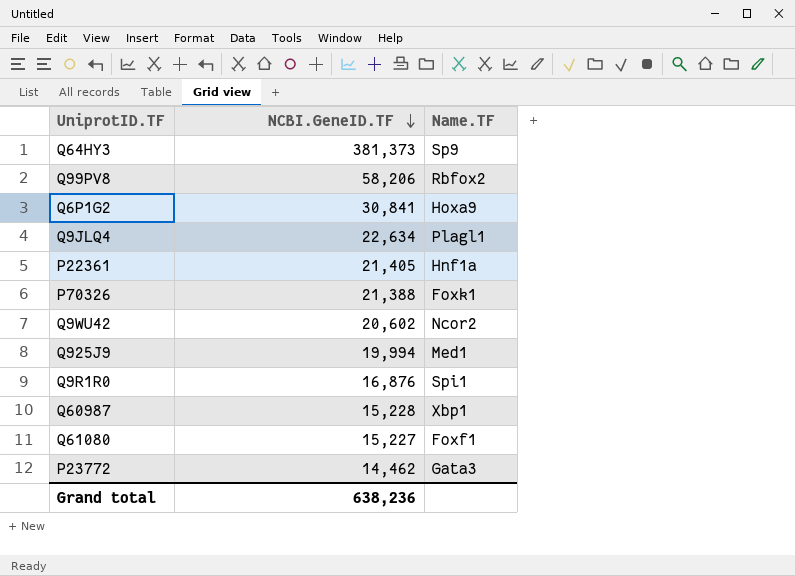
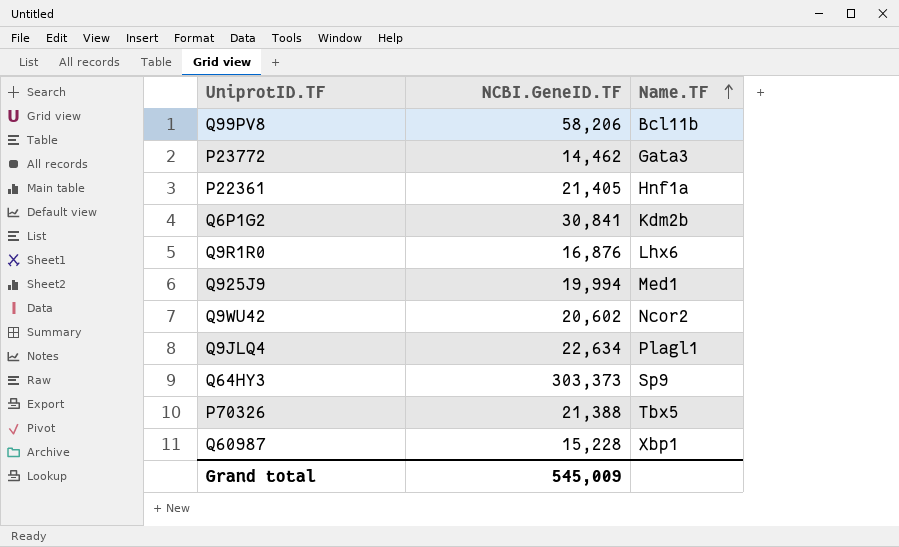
row order: NCBI.GeneID.TF descending -> Name.TF ascending
row Q61080: 15,227 | Foxf1 -> none
Q99PV8 | Name.TF: Rbfox2 -> Bcl11b
Q6P1G2 | Name.TF: Hoxa9 -> Kdm2b
Q9R1R0 | Name.TF: Spi1 -> Lhx6
Q64HY3 | NCBI.GeneID.TF: 381,373 -> 303,373
P70326 | Name.TF: Foxk1 -> Tbx5
Grand total | NCBI.GeneID.TF: 638,236 -> 545,009

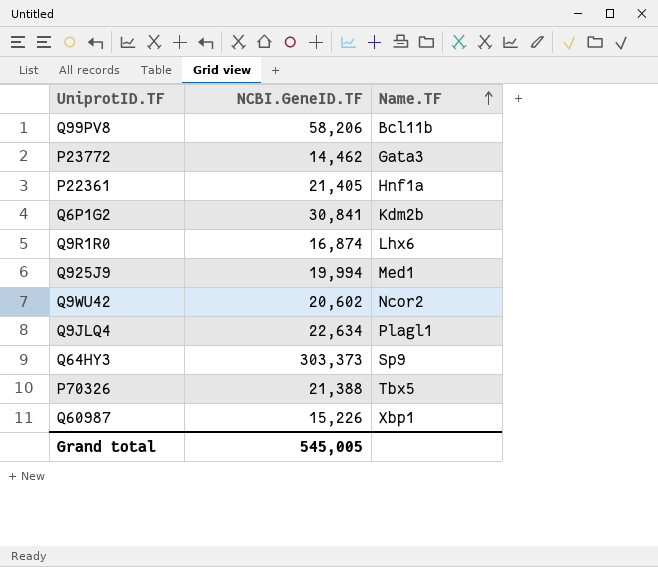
Q9R1R0 | NCBI.GeneID.TF: 16,876 -> 16,874
Q60987 | NCBI.GeneID.TF: 15,228 -> 15,226
Grand total | NCBI.GeneID.TF: 545,009 -> 545,005

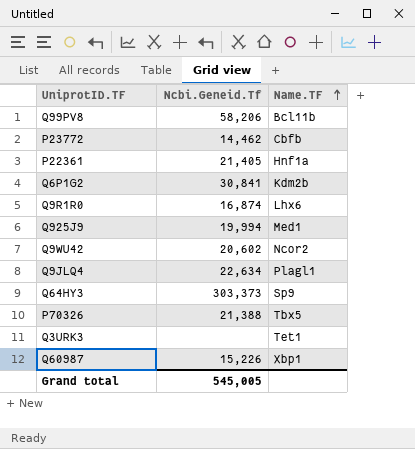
column name: NCBI.GeneID.TF -> Ncbi.Geneid.Tf
P23772 | Name.TF: Gata3 -> Cbfb
row Q3URK3: none -> none | Tet1

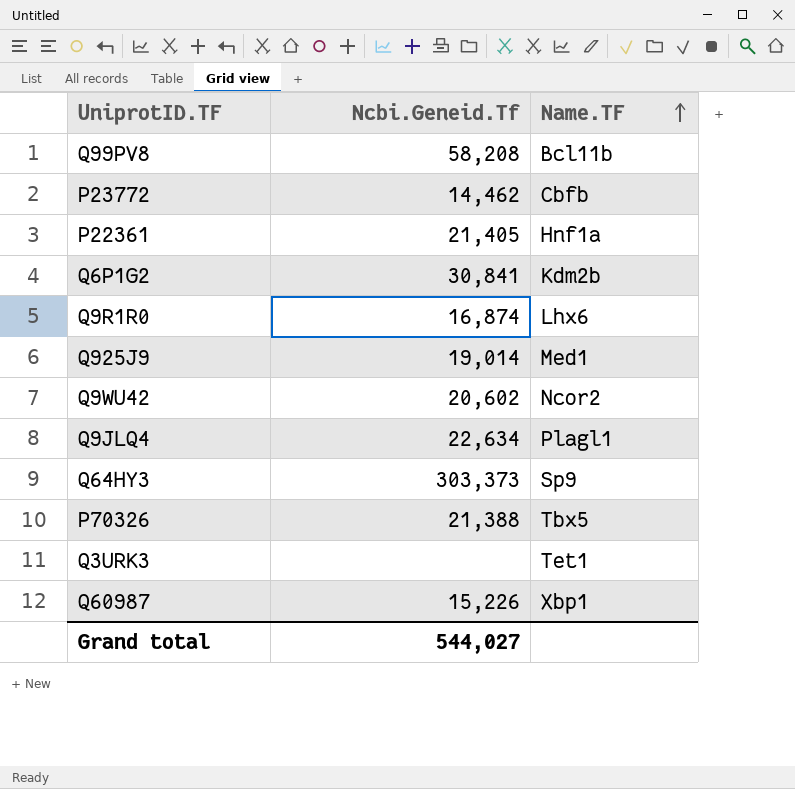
Q99PV8 | Ncbi.Geneid.Tf: 58,206 -> 58,208
Q925J9 | Ncbi.Geneid.Tf: 19,994 -> 19,014
Grand total | Ncbi.Geneid.Tf: 545,005 -> 544,027

